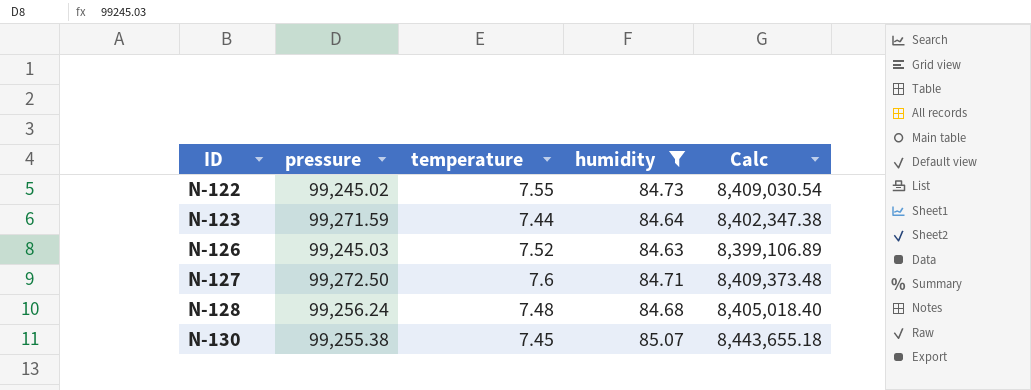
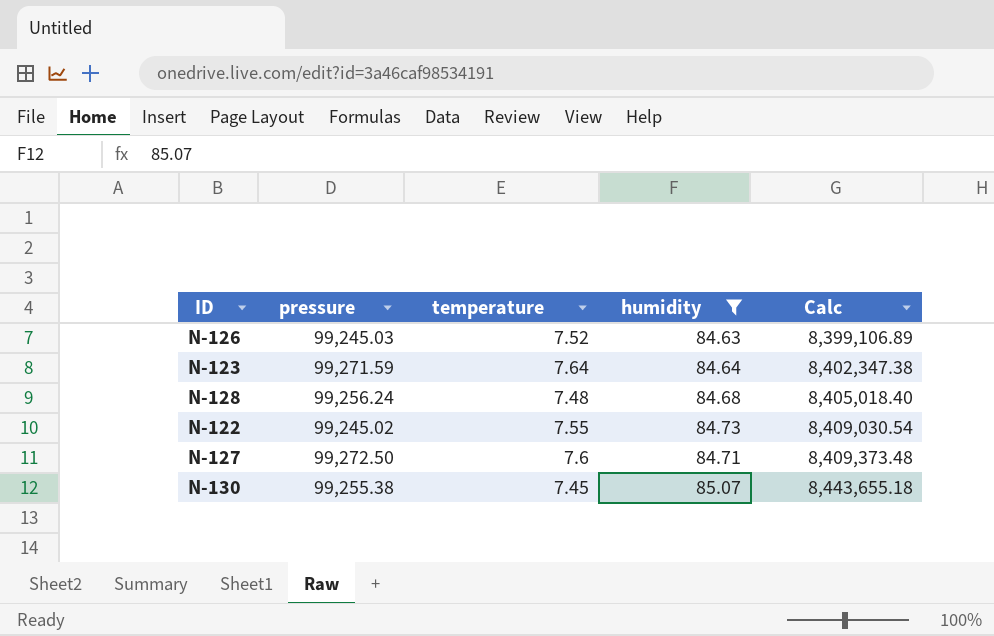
row order: ID ascending -> Calc ascending
N-123 | temperature: 7.44 -> 7.64

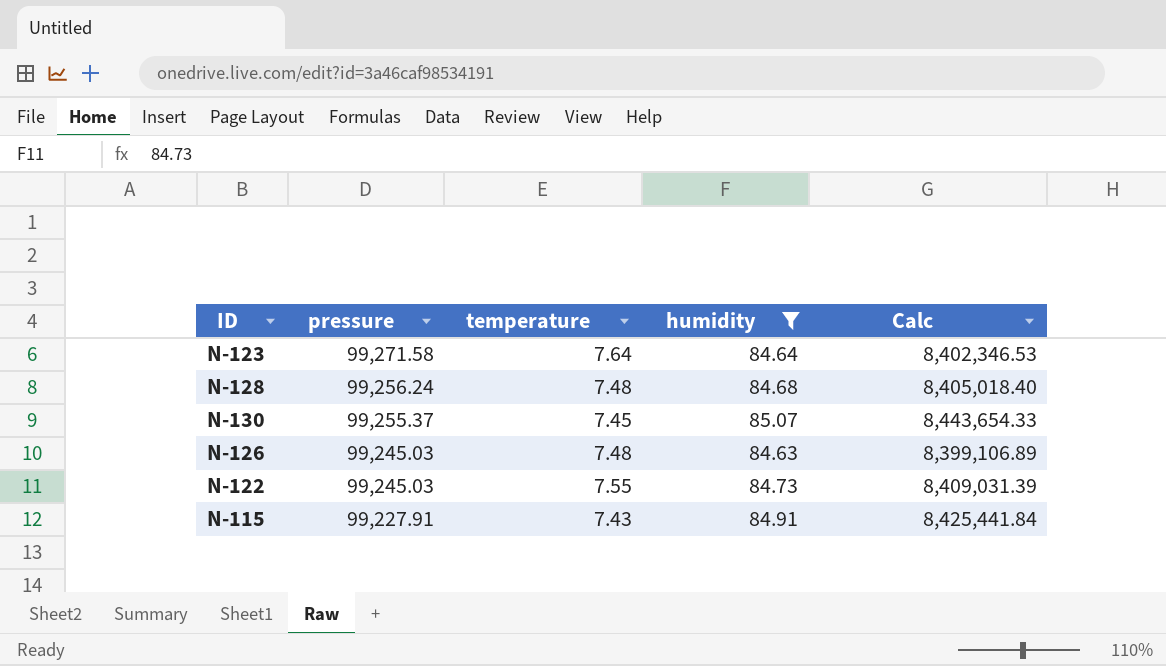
row order: Calc ascending -> pressure descending
row N-127: 99,272.50 | 7.6 | 84.71 | 8,409,373.48 -> none
N-123 | pressure: 99,271.59 -> 99,271.58
N-123 | Calc: 8,402,347.38 -> 8,402,346.53
N-130 | pressure: 99,255.38 -> 99,255.37
N-130 | Calc: 8,443,655.18 -> 8,443,654.33
N-126 | temperature: 7.52 -> 7.48
N-122 | pressure: 99,245.02 -> 99,245.03
N-122 | Calc: 8,409,030.54 -> 8,409,031.39
row N-115: none -> 99,227.91 | 7.43 | 84.91 | 8,425,441.84

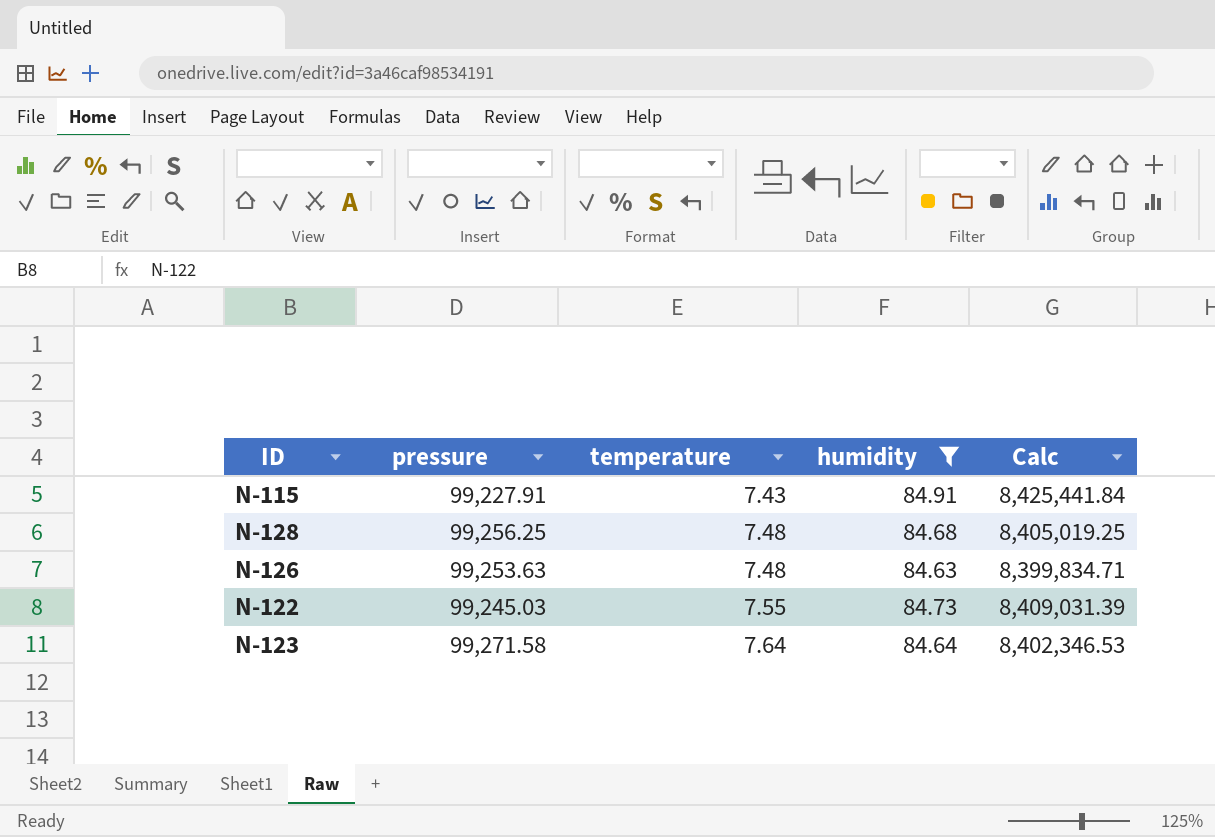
row order: pressure descending -> temperature ascending
row N-130: 99,255.37 | 7.45 | 85.07 | 8,443,654.33 -> none
N-128 | pressure: 99,256.24 -> 99,256.25
N-128 | Calc: 8,405,018.40 -> 8,405,019.25
N-126 | pressure: 99,245.03 -> 99,253.63
N-126 | Calc: 8,399,106.89 -> 8,399,834.71

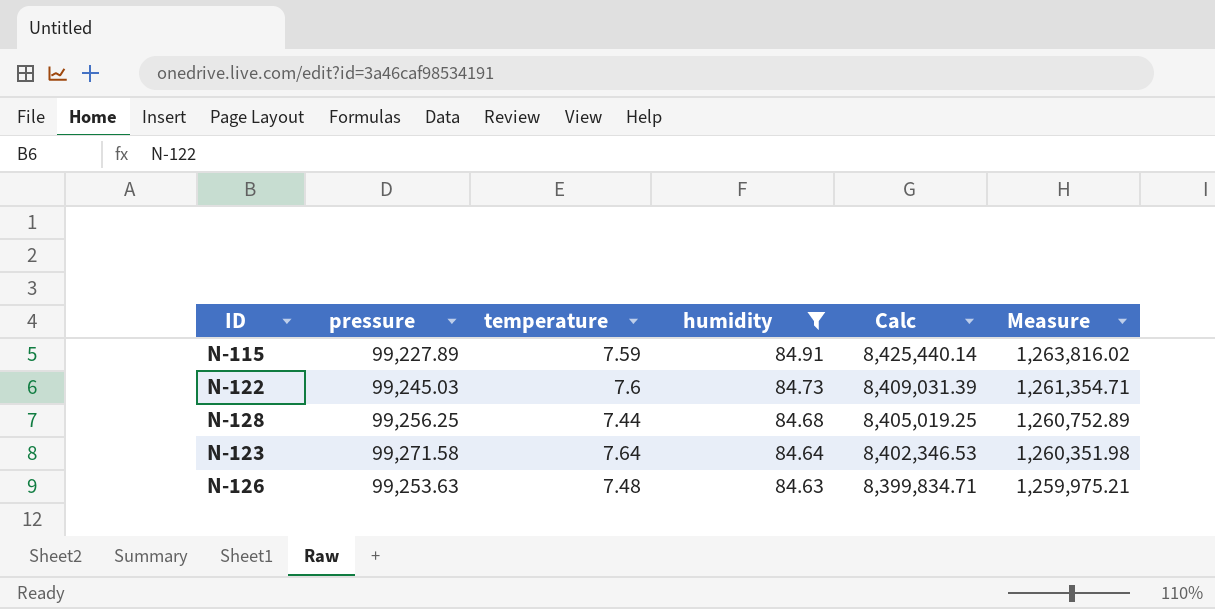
row order: temperature ascending -> humidity descending
column Measure | formula: none -> [Calc] * 0.15
N-115 | pressure: 99,227.91 -> 99,227.89
N-115 | temperature: 7.43 -> 7.59
N-115 | Calc: 8,425,441.84 -> 8,425,440.14
N-122 | temperature: 7.55 -> 7.6
N-128 | temperature: 7.48 -> 7.44

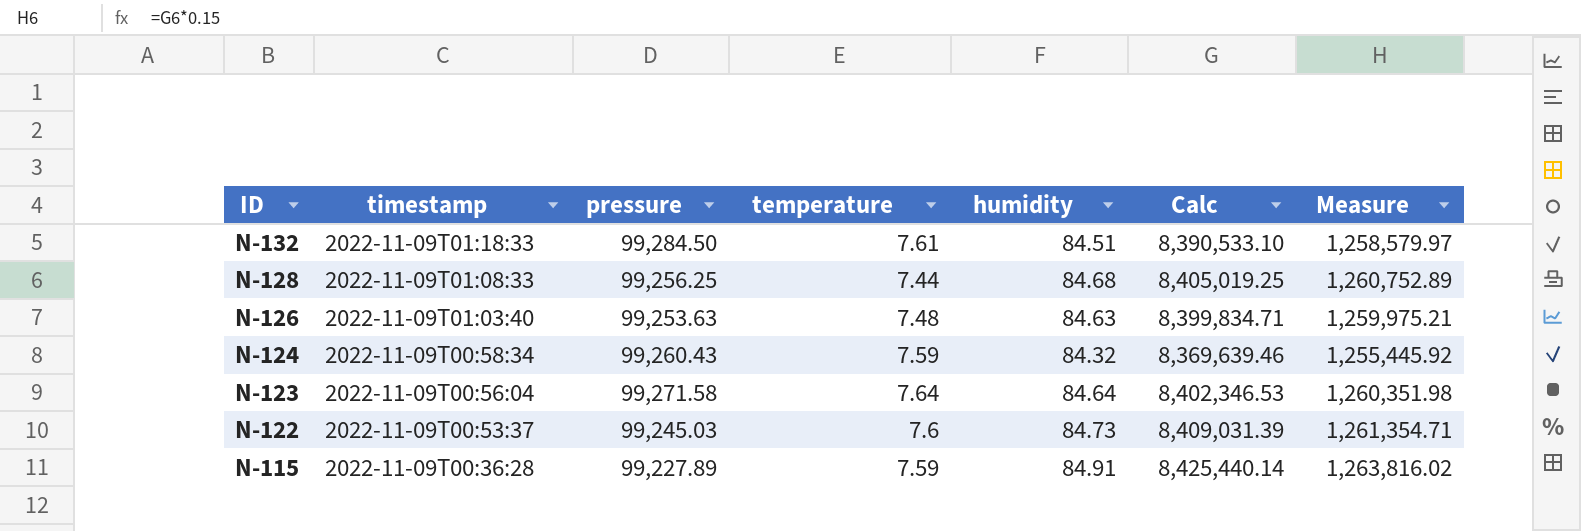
filter: humidity >= 84.63 -> none
row order: humidity descending -> ID descending
column timestamp | position: none -> 2

